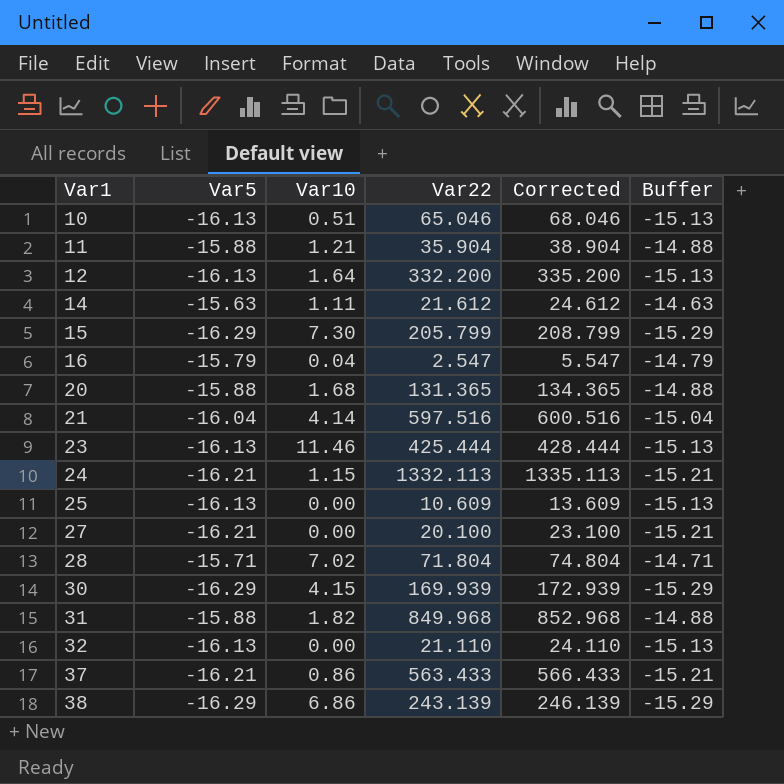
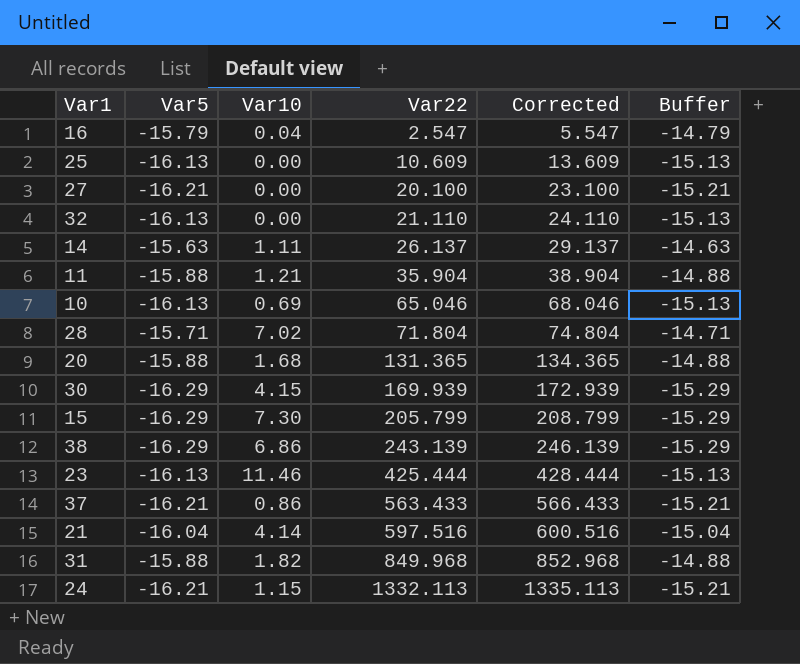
row order: Var1 ascending -> Var22 ascending
row 12: -16.13 | 1.64 | 332.200 | 335.200 | -15.13 -> none
14 | Var22: 21.612 -> 26.137
14 | Corrected: 24.612 -> 29.137
10 | Var10: 0.51 -> 0.69

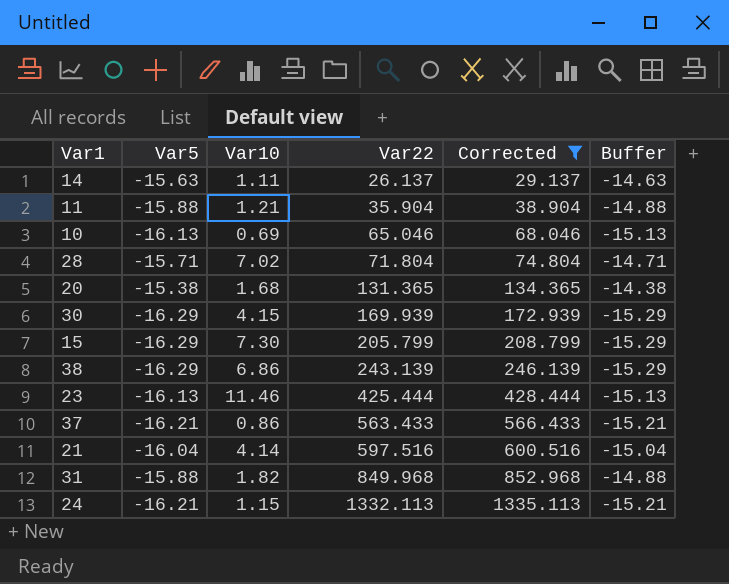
filter: none -> Corrected >= 29.137
20 | Var5: -15.88 -> -15.38
20 | Buffer: -14.88 -> -14.38

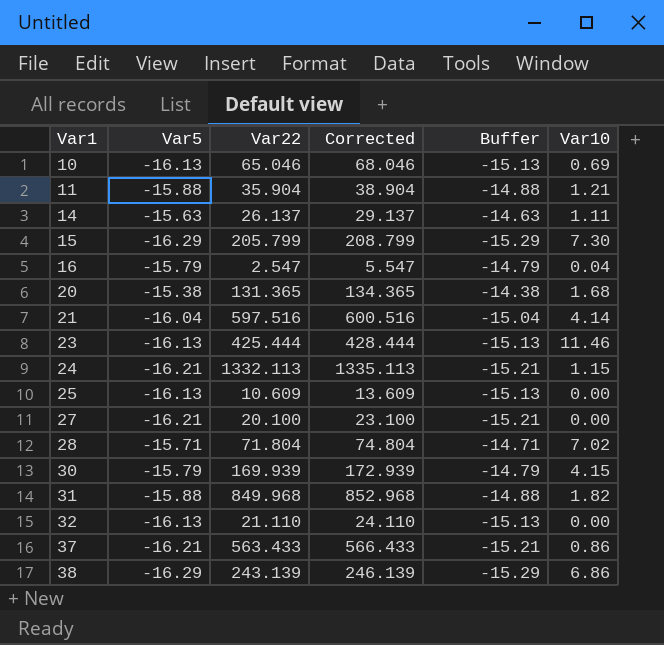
filter: Corrected >= 29.137 -> none
row order: Var22 ascending -> Var1 ascending
column Var10 | position: 3 -> 6
30 | Var5: -16.29 -> -15.79
30 | Buffer: -15.29 -> -14.79

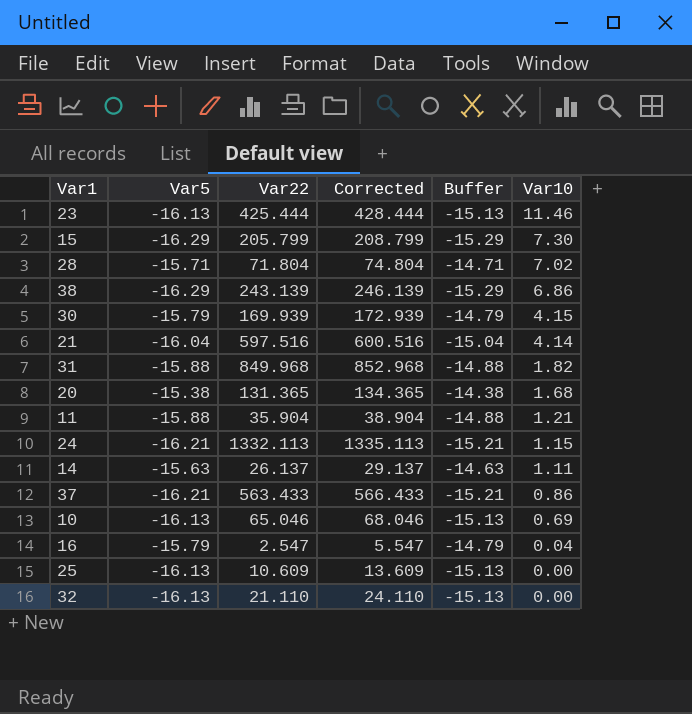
row order: Var1 ascending -> Var10 descending
row 27: -16.21 | 20.100 | 23.100 | -15.21 | 0.00 -> none

